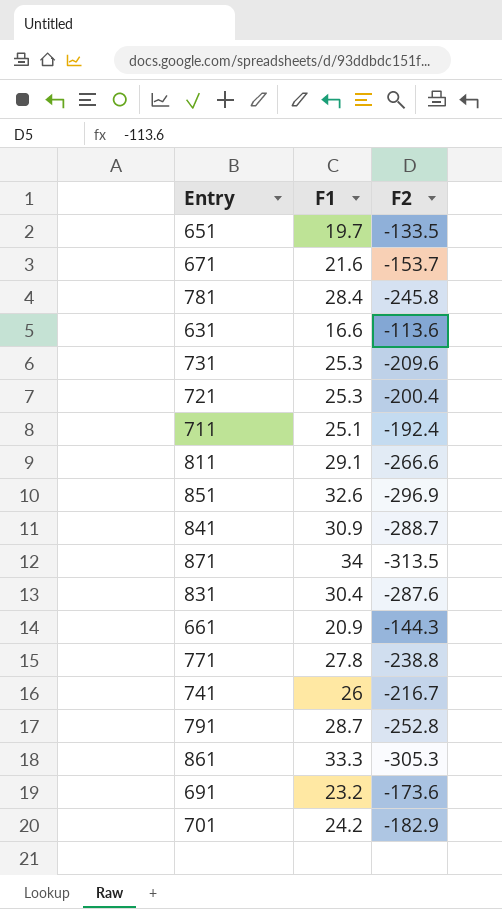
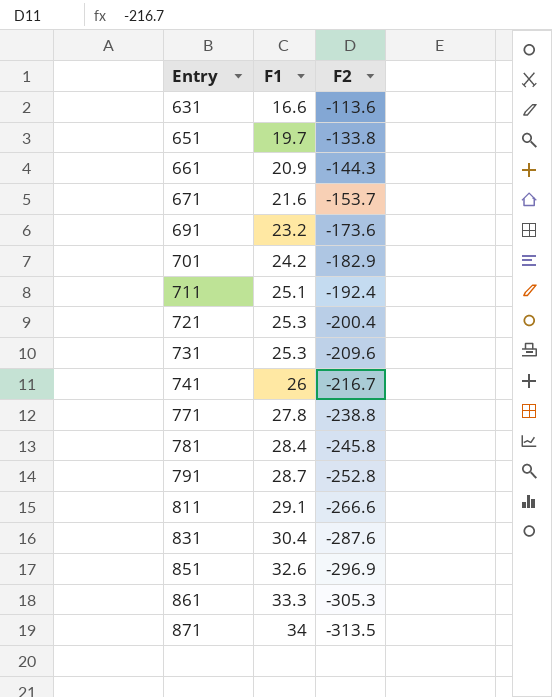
row order: none -> Entry ascending
row 841: 30.9 | -288.7 -> none
651 | F2: -133.5 -> -133.8

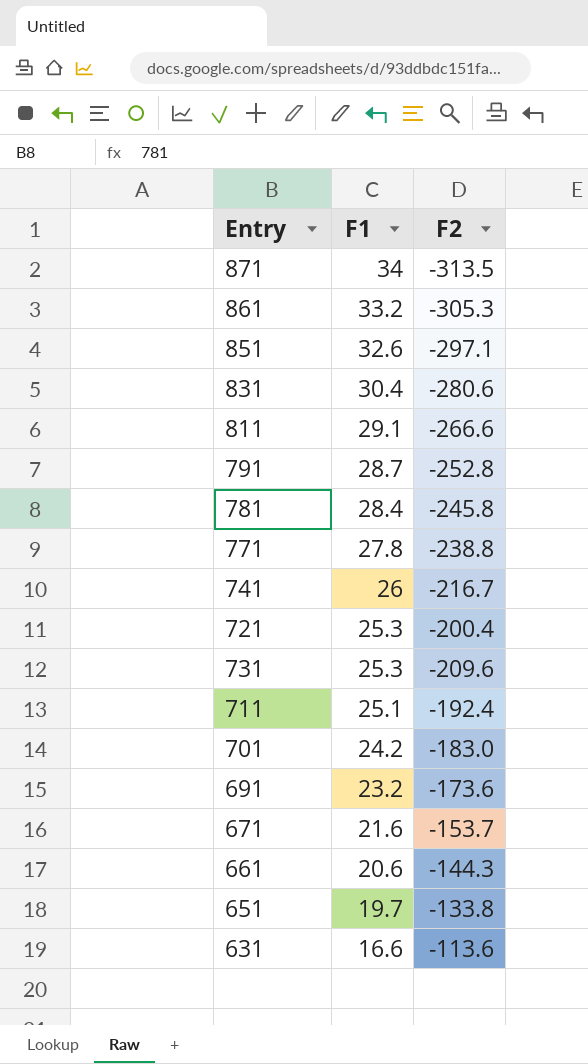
row order: Entry ascending -> F1 descending
861 | F1: 33.3 -> 33.2
851 | F2: -296.9 -> -297.1
831 | F2: -287.6 -> -280.6
701 | F2: -182.9 -> -183.0
661 | F1: 20.9 -> 20.6

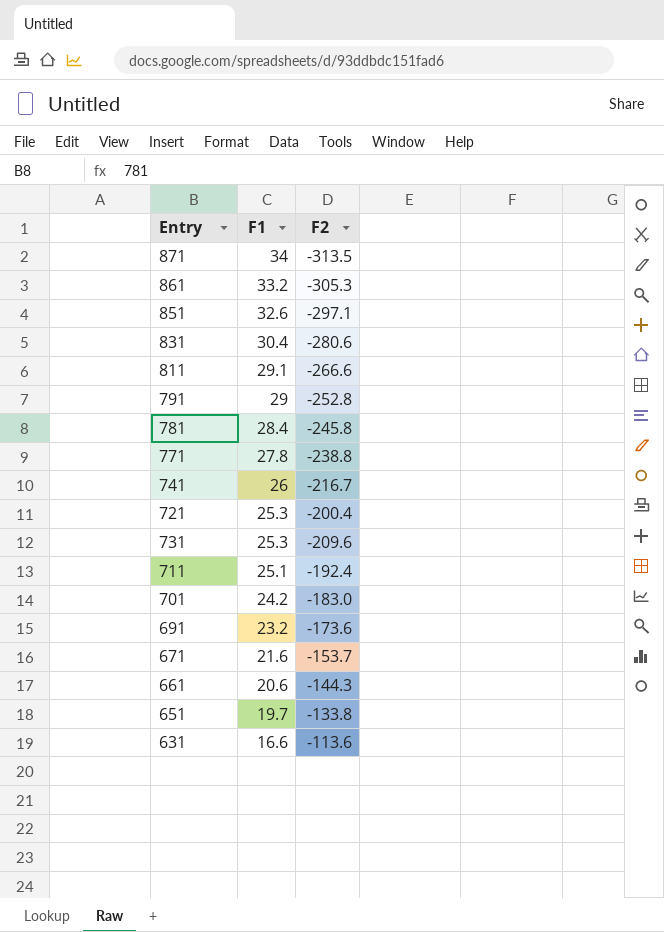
791 | F1: 28.7 -> 29

